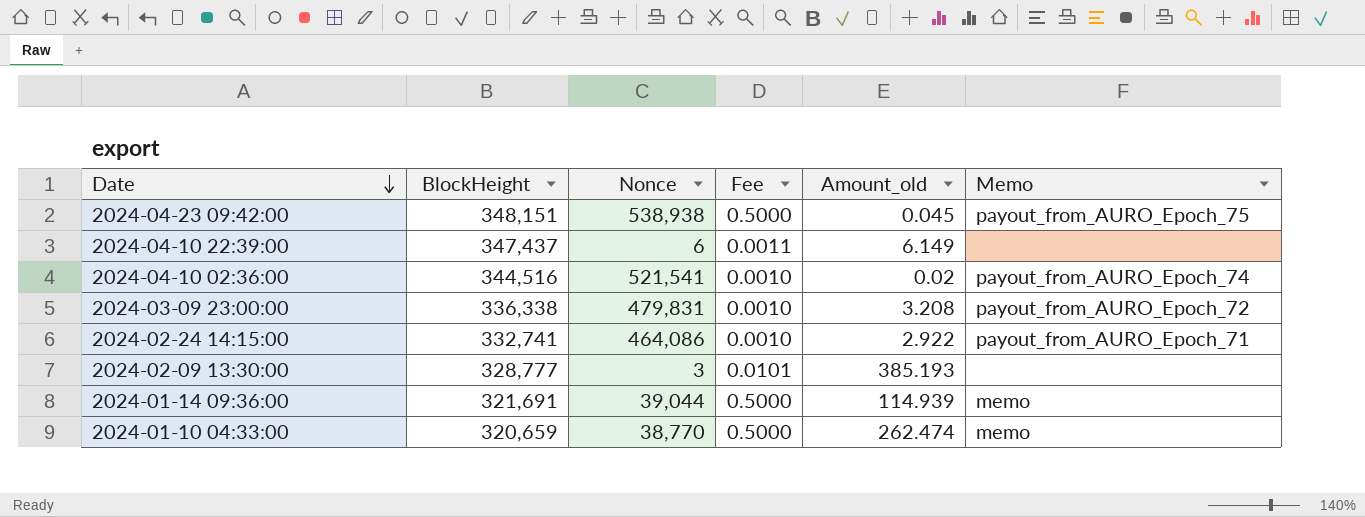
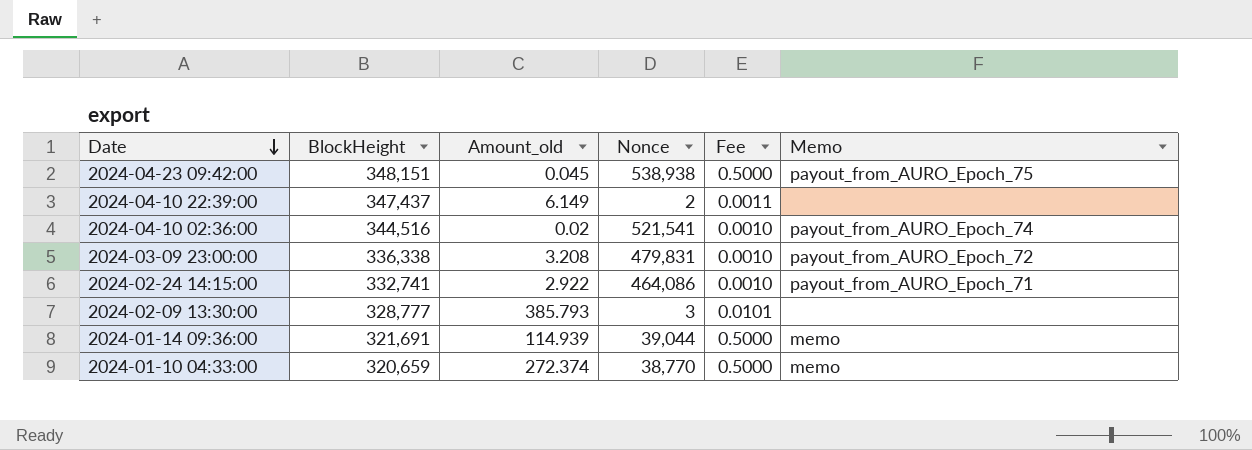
column Amount_old | position: 5 -> 3
2024-04-10 22:39:00 | Nonce: 6 -> 2
2024-02-09 13:30:00 | Amount_old: 385.193 -> 385.793
2024-01-10 04:33:00 | Amount_old: 262.474 -> 272.374

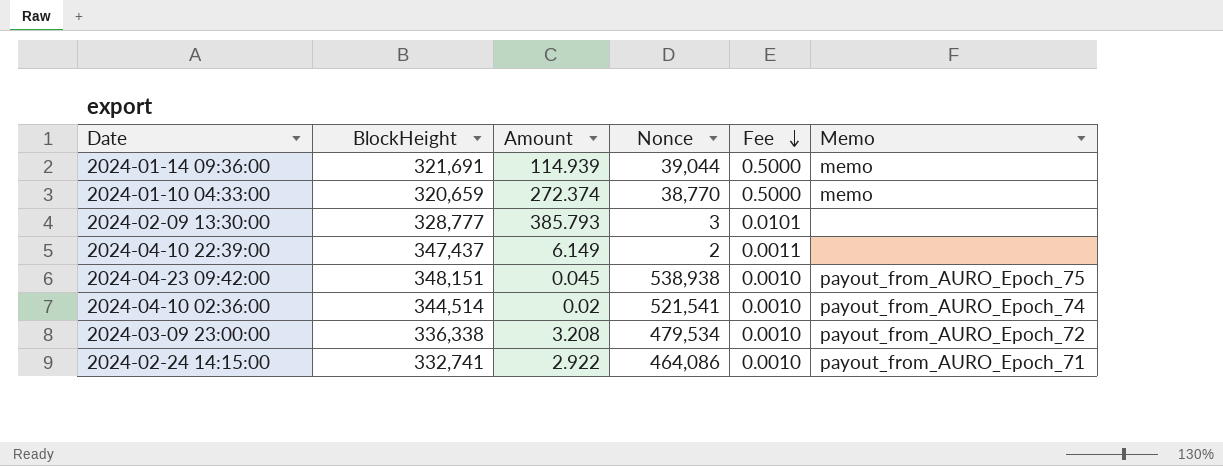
row order: Date descending -> Fee descending
column name: Amount_old -> Amount
2024-04-23 09:42:00 | Fee: 0.5000 -> 0.0010
2024-04-10 02:36:00 | BlockHeight: 344,516 -> 344,514
2024-03-09 23:00:00 | Nonce: 479,831 -> 479,534

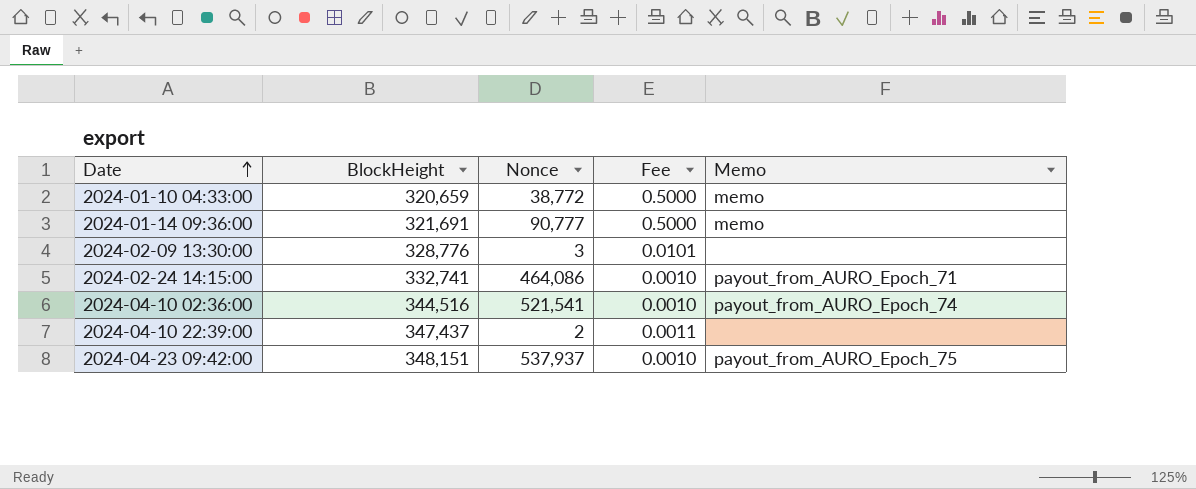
row order: Fee descending -> Date ascending
column Amount | position: 3 -> none
row 2024-03-09 23:00:00: 336,338 | 3.208 | 479,534 | 0.0010 | payout_from_AURO_Epoch_72 -> none
2024-01-10 04:33:00 | Nonce: 38,770 -> 38,772
2024-01-14 09:36:00 | Nonce: 39,044 -> 90,777
2024-02-09 13:30:00 | BlockHeight: 328,777 -> 328,776
2024-04-10 02:36:00 | BlockHeight: 344,514 -> 344,516
2024-04-23 09:42:00 | Nonce: 538,938 -> 537,937

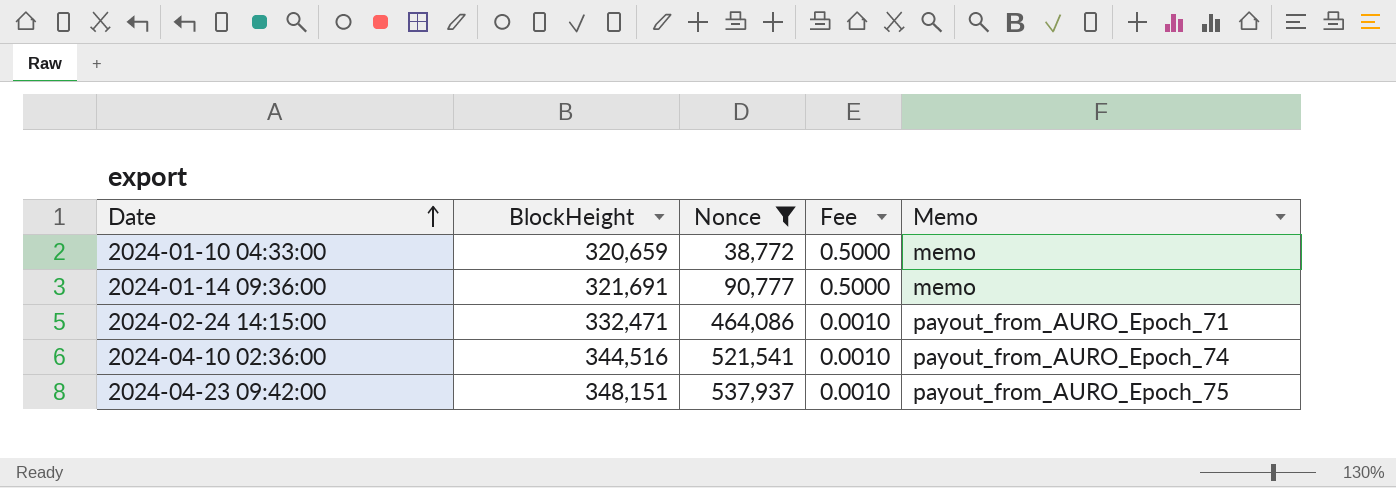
filter: none -> Nonce >= 38,772
2024-02-24 14:15:00 | BlockHeight: 332,741 -> 332,471

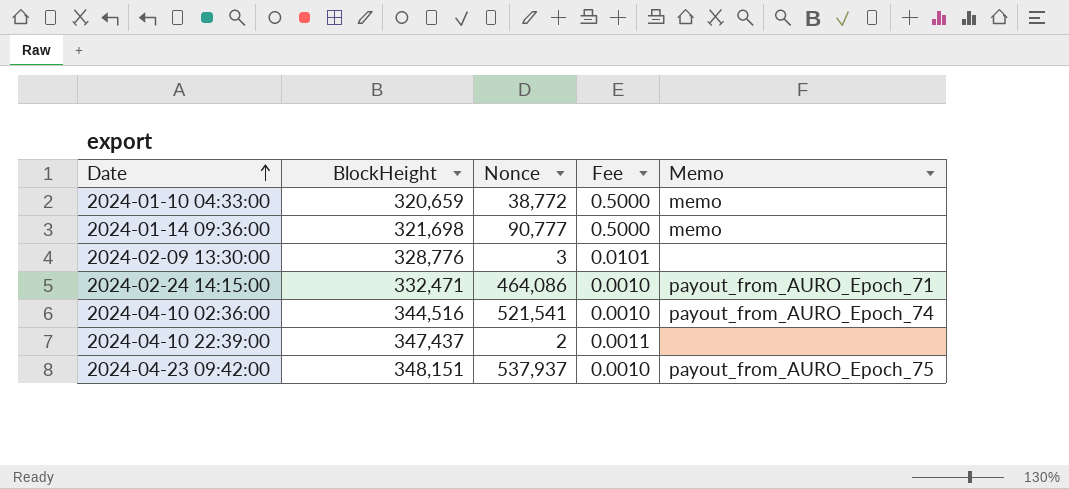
filter: Nonce >= 38,772 -> none
2024-01-14 09:36:00 | BlockHeight: 321,691 -> 321,698

